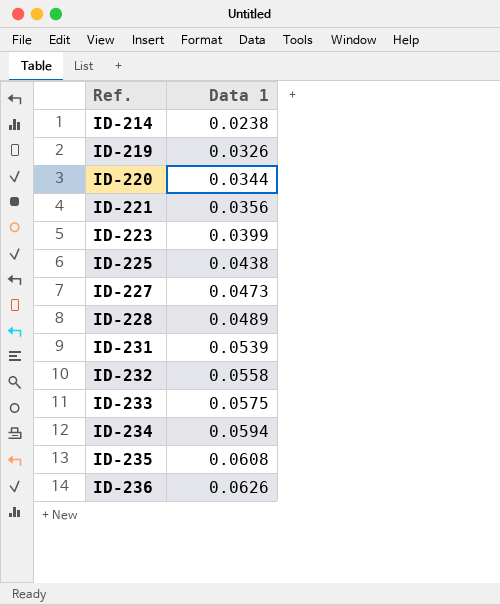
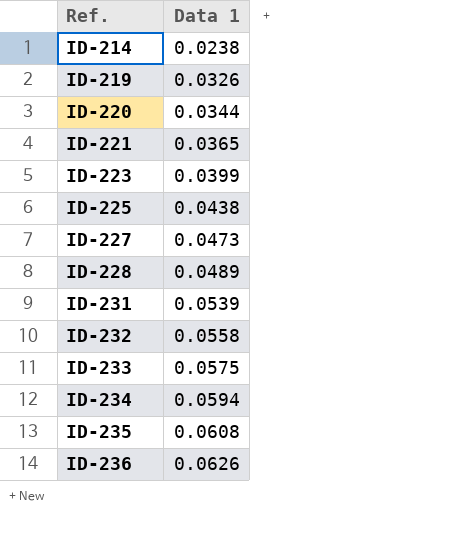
ID-221 | Data 1: 0.0356 -> 0.0365

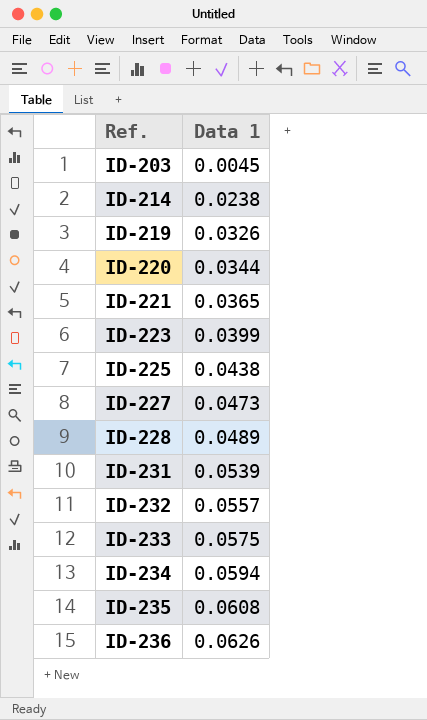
row ID-203: none -> 0.0045
ID-232 | Data 1: 0.0558 -> 0.0557

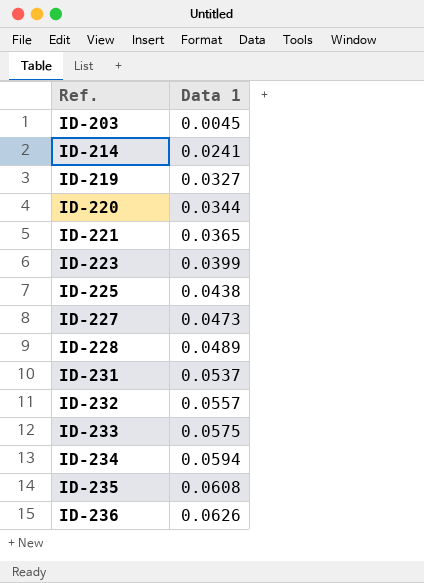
ID-214 | Data 1: 0.0238 -> 0.0241
ID-219 | Data 1: 0.0326 -> 0.0327
ID-231 | Data 1: 0.0539 -> 0.0537

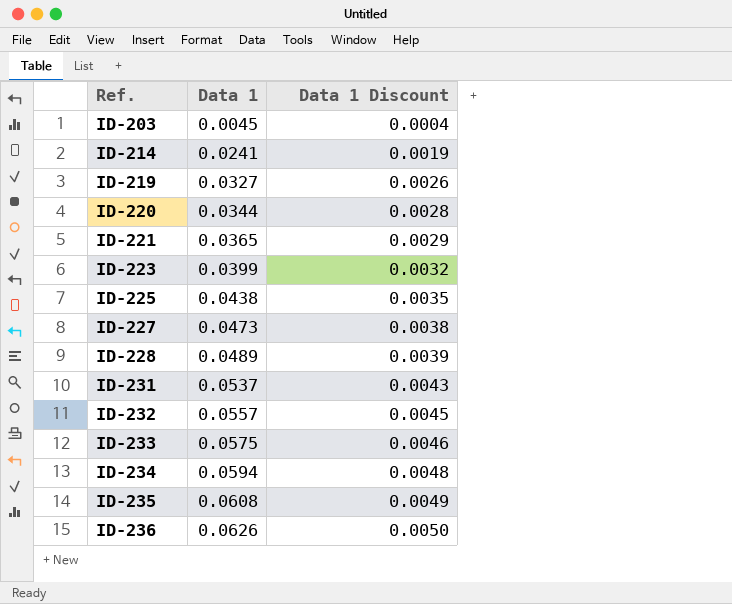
column Data 1 Discount | formula: none -> [Data 1] * 0.08

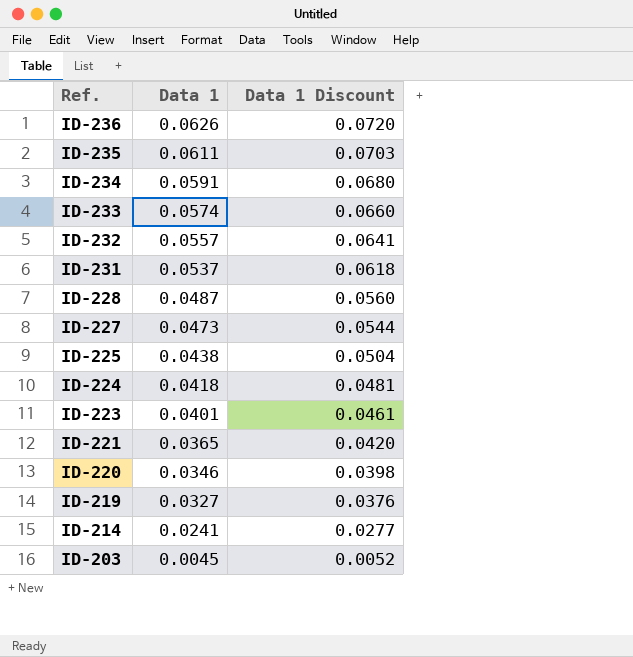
row order: Ref. ascending -> Ref. descending
column Data 1 Discount | formula: [Data 1] * 0.08 -> [Data 1] * 1.15
ID-235 | Data 1: 0.0608 -> 0.0611
ID-234 | Data 1: 0.0594 -> 0.0591
ID-233 | Data 1: 0.0575 -> 0.0574
ID-228 | Data 1: 0.0489 -> 0.0487
row ID-224: none -> 0.0418 | 0.0481
ID-223 | Data 1: 0.0399 -> 0.0401
ID-220 | Data 1: 0.0344 -> 0.0346

